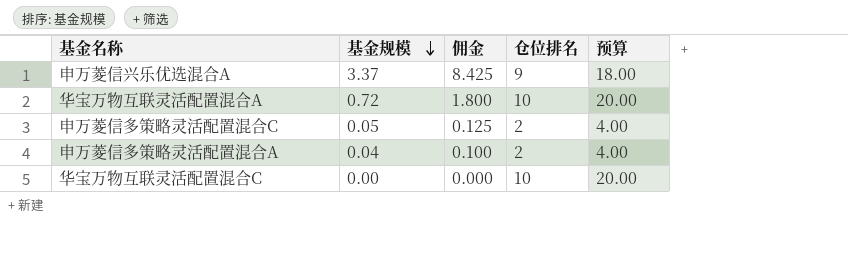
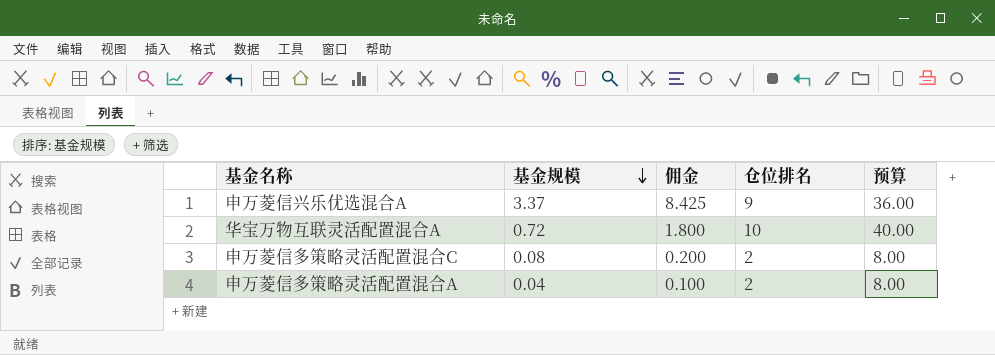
column 预算 | formula: [仓位排名] * 2 -> [仓位排名] * 4
row 华宝万物互联灵活配置混合C: 0.00 | 0.000 | 10 | 20.00 -> none
申万菱信多策略灵活配置混合C | 基金规模: 0.05 -> 0.08
申万菱信多策略灵活配置混合C | 佣金: 0.125 -> 0.200

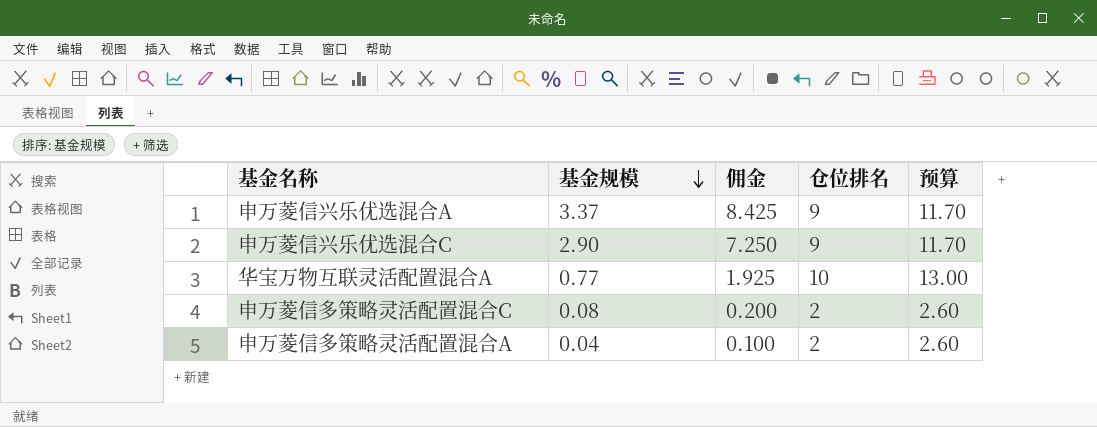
column 预算 | formula: [仓位排名] * 4 -> [仓位排名] * 1.3
row 申万菱信兴乐优选混合C: none -> 2.90 | 7.250 | 9 | 11.70
华宝万物互联灵活配置混合A | 基金规模: 0.72 -> 0.77
华宝万物互联灵活配置混合A | 佣金: 1.800 -> 1.925

